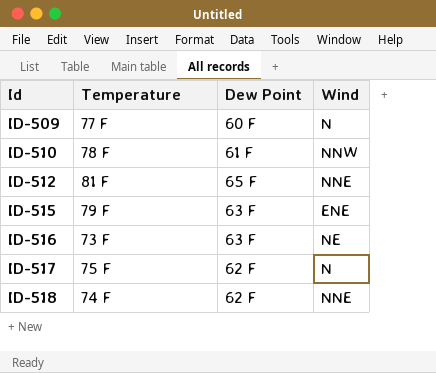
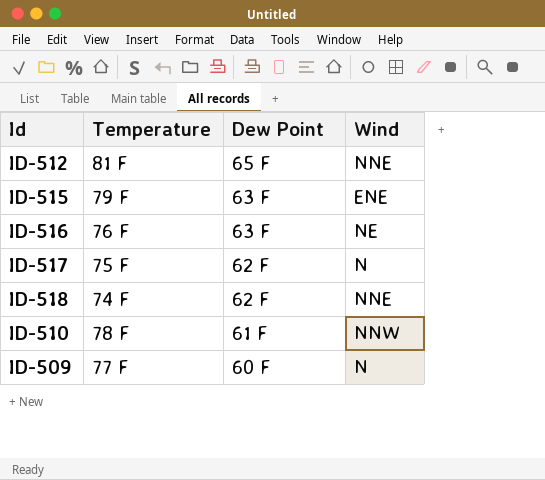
row order: Id ascending -> Dew Point descending
ID-516 | Temperature: 73 F -> 76 F

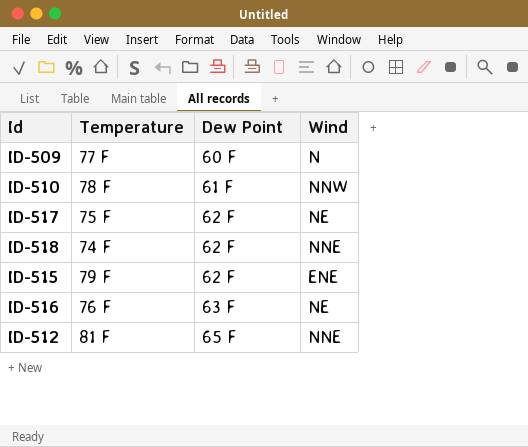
row order: Dew Point descending -> Dew Point ascending
ID-517 | Wind: N -> NE
ID-515 | Dew Point: 63 F -> 62 F

